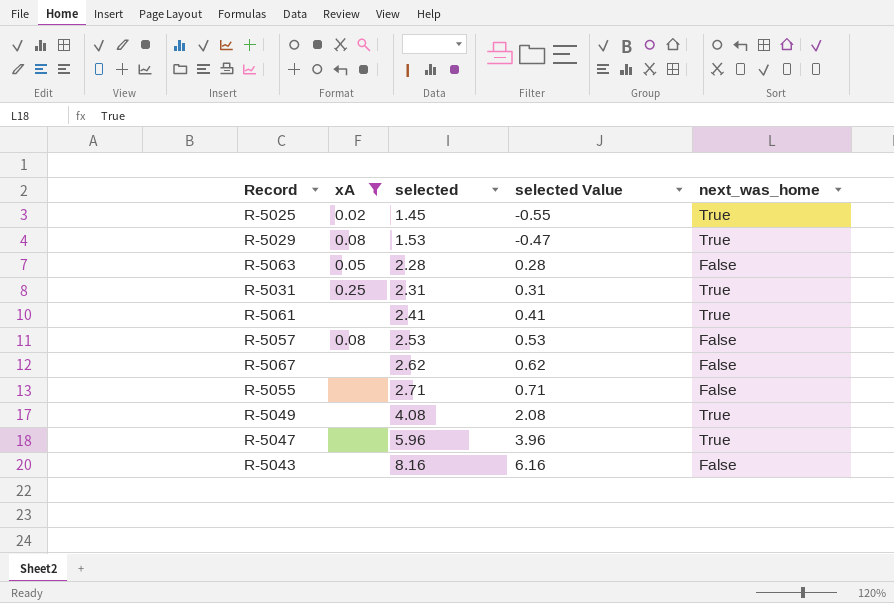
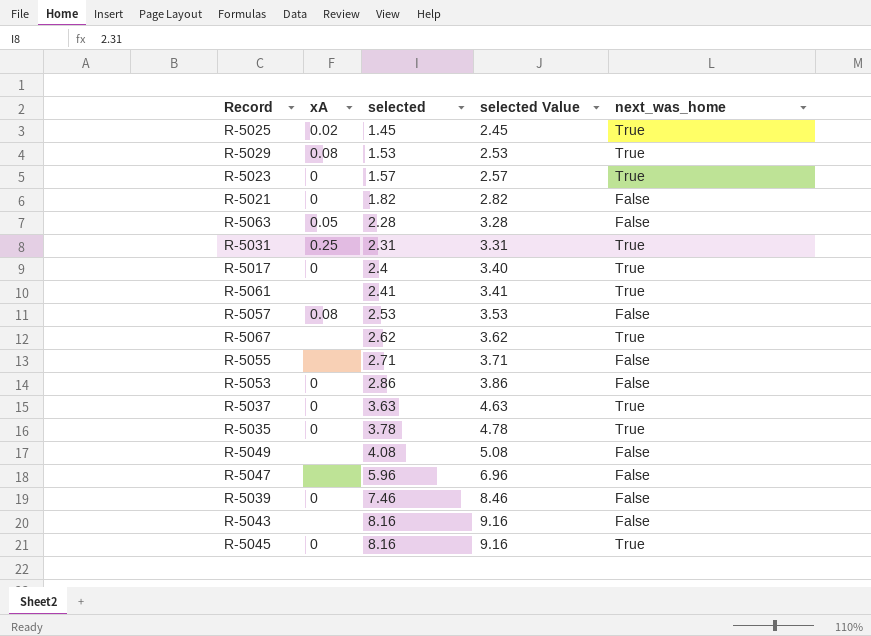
filter: xA != 0 -> none
column selected Value | formula: [selected] - 2 -> [selected] + 1
R-5067 | next_was_home: False -> True
R-5049 | next_was_home: True -> False
R-5047 | next_was_home: True -> False

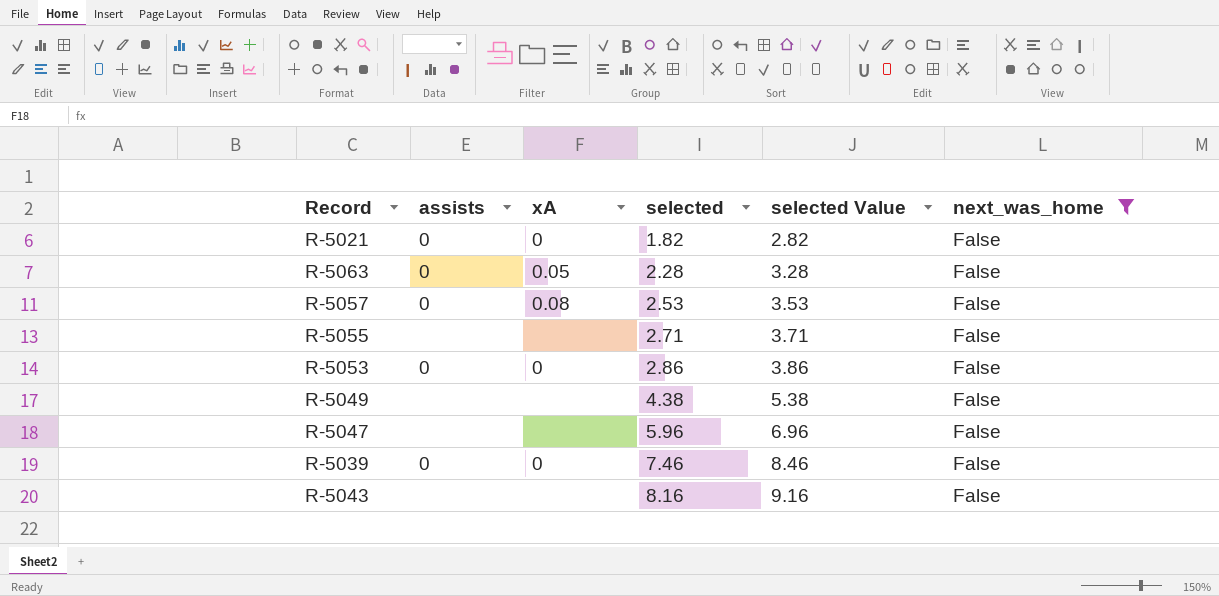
filter: none -> next_was_home = False
column assists | position: none -> 2
R-5049 | selected: 4.08 -> 4.38
R-5049 | selected Value: 5.08 -> 5.38

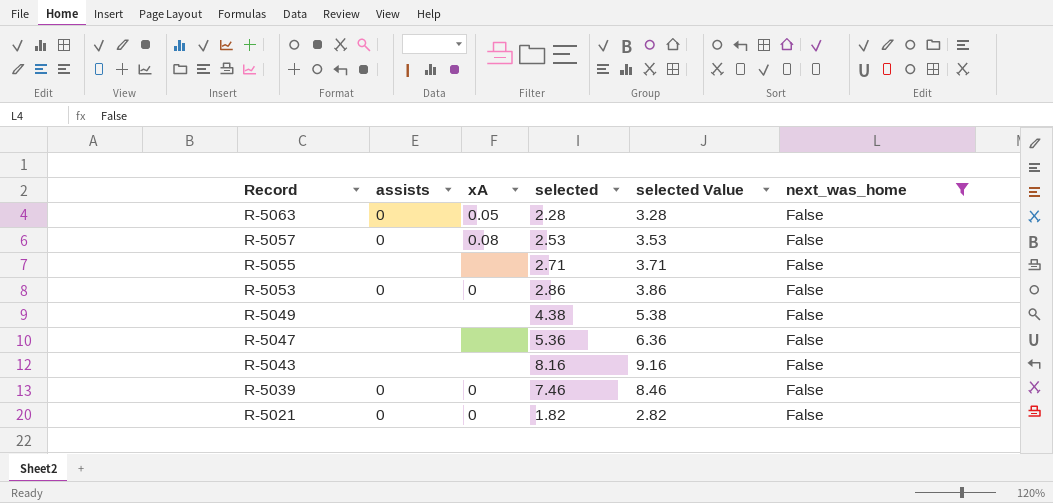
row order: selected ascending -> Record descending
R-5047 | selected: 5.96 -> 5.36
R-5047 | selected Value: 6.96 -> 6.36

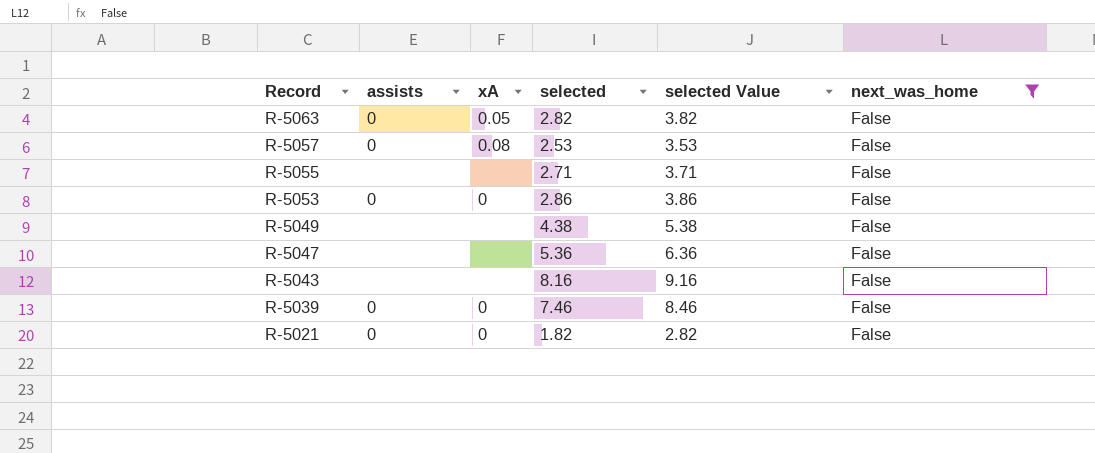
R-5063 | selected: 2.28 -> 2.82
R-5063 | selected Value: 3.28 -> 3.82

